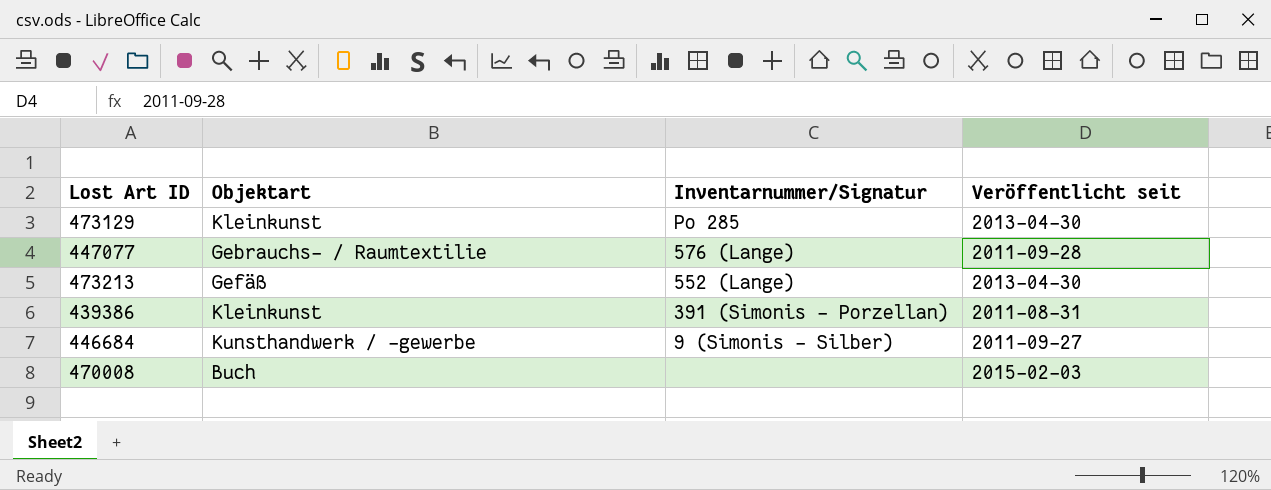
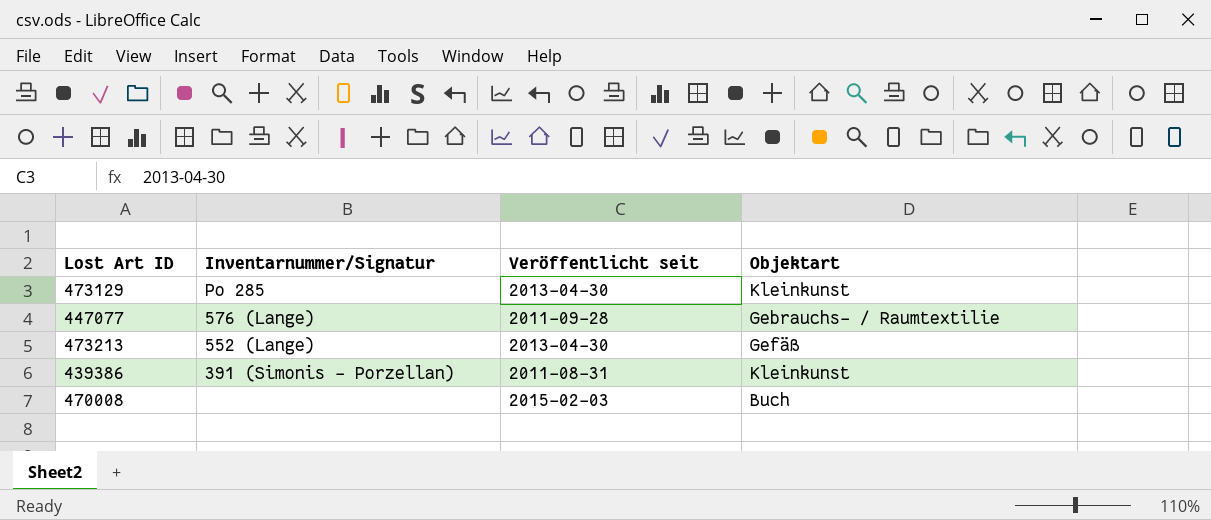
column Objektart | position: 2 -> 4
row 446684: Kunsthandwerk / -gewerbe | 9 (Simonis - Silber) | 2011-09-27 -> none

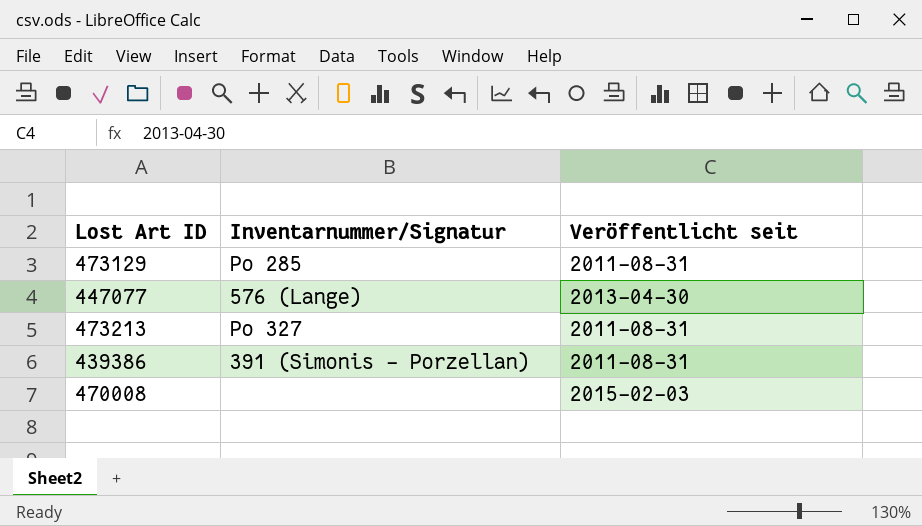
column Objektart | position: 4 -> none
473129 | Veröffentlicht seit: 2013-04-30 -> 2011-08-31
447077 | Veröffentlicht seit: 2011-09-28 -> 2013-04-30
473213 | Inventarnummer/Signatur: 552 (Lange) -> Po 327
473213 | Veröffentlicht seit: 2013-04-30 -> 2011-08-31

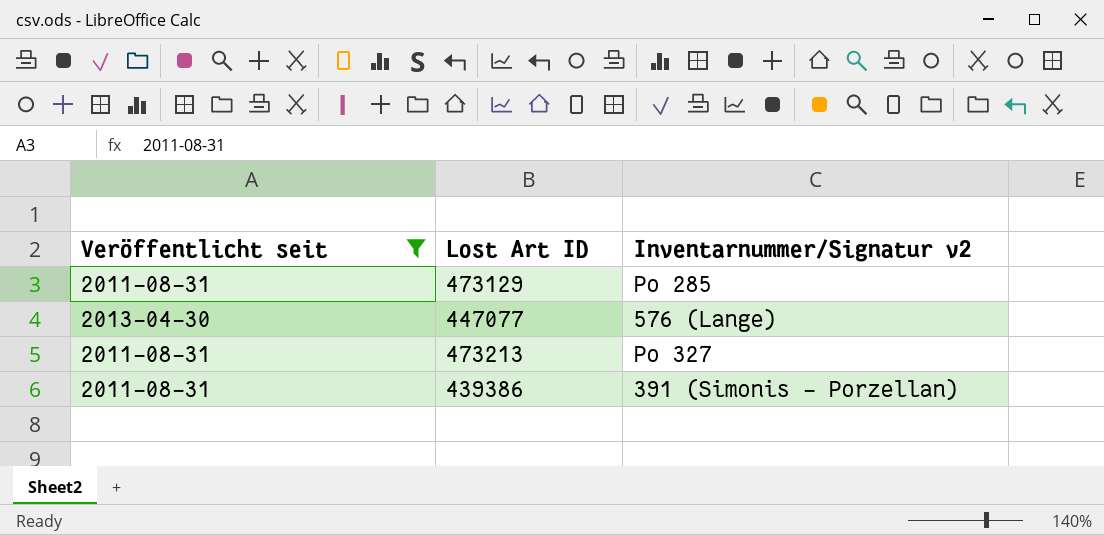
filter: none -> Veröffentlicht seit != 2015-02-03
column Veröffentlicht seit | position: 3 -> 1
column name: Inventarnummer/Signatur -> Inventarnummer/Signatur v2

